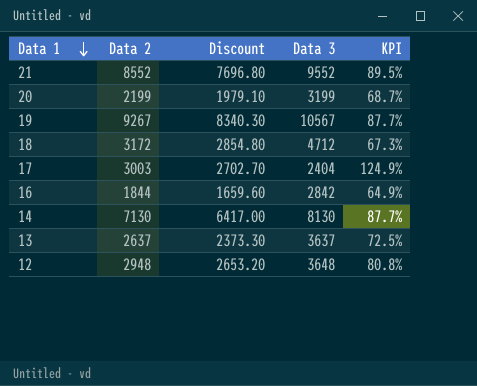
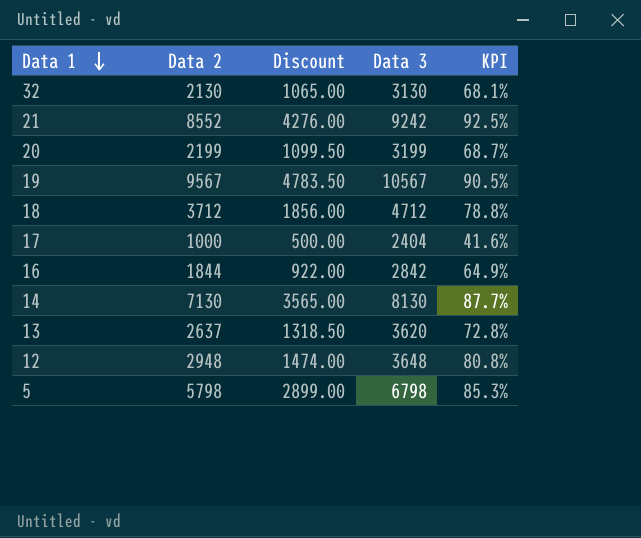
column Discount | formula: [Data 2] * 0.9 -> [Data 2] * 0.5
row 32: none -> 2130 | 1065.00 | 3130 | 68.1%
21 | Data 3: 9552 -> 9242
21 | KPI: 89.5% -> 92.5%
19 | Data 2: 9267 -> 9567
19 | KPI: 87.7% -> 90.5%
18 | Data 2: 3172 -> 3712
18 | KPI: 67.3% -> 78.8%
17 | Data 2: 3003 -> 1000
17 | KPI: 124.9% -> 41.6%
13 | Data 3: 3637 -> 3620
13 | KPI: 72.5% -> 72.8%
row 5: none -> 5798 | 2899.00 | 6798 | 85.3%

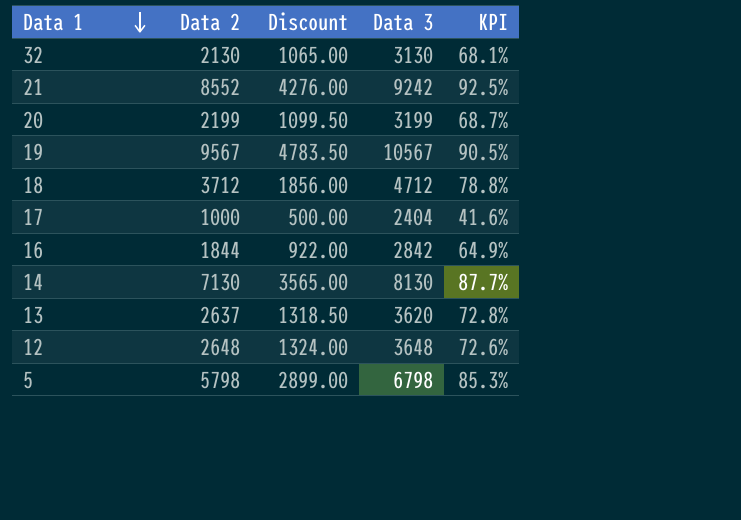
12 | Data 2: 2948 -> 2648
12 | Discount: 1474.00 -> 1324.00
12 | KPI: 80.8% -> 72.6%

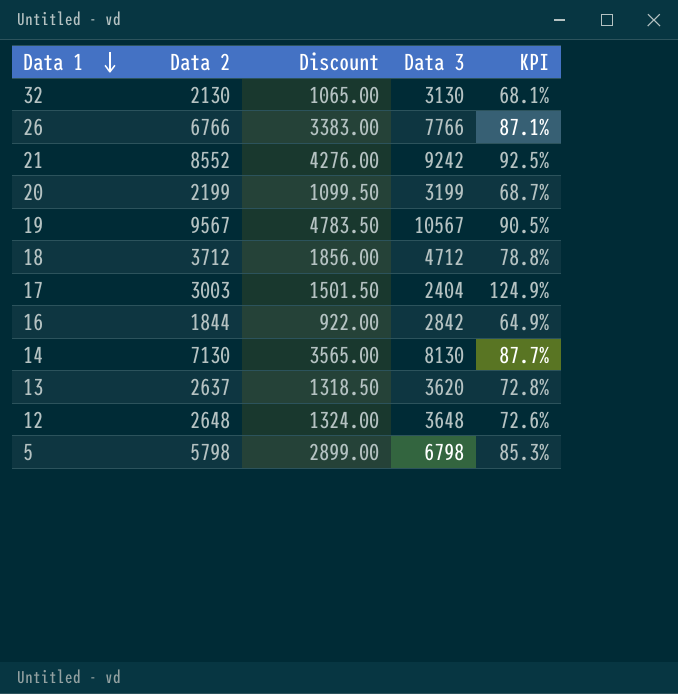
row 26: none -> 6766 | 3383.00 | 7766 | 87.1%
17 | Data 2: 1000 -> 3003
17 | Discount: 500.00 -> 1501.50
17 | KPI: 41.6% -> 124.9%

